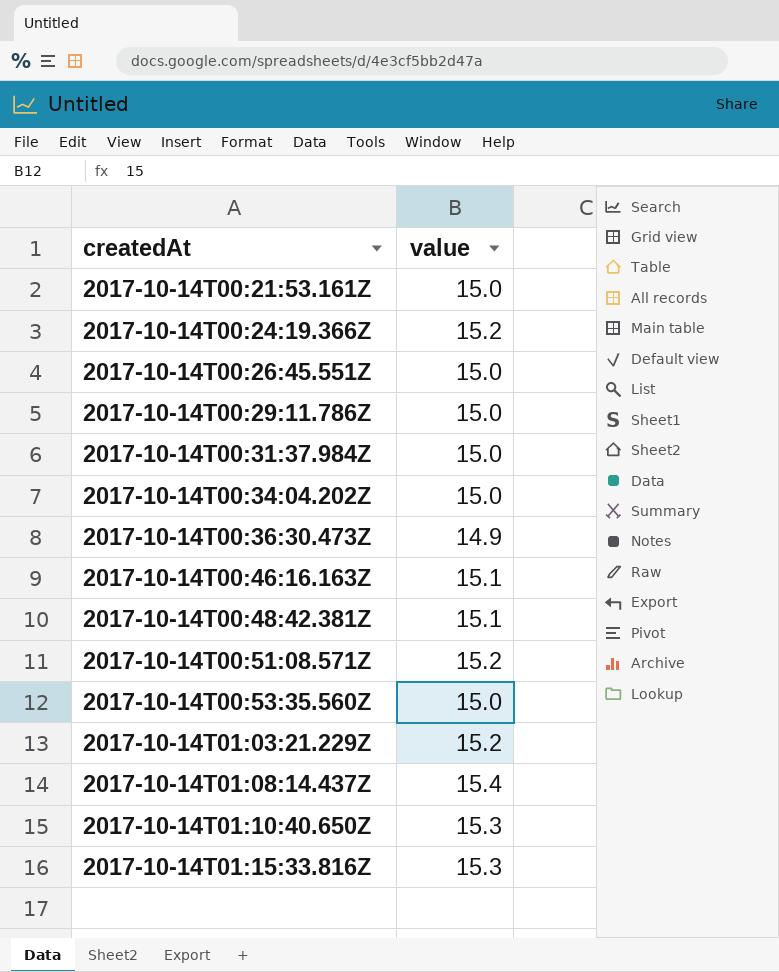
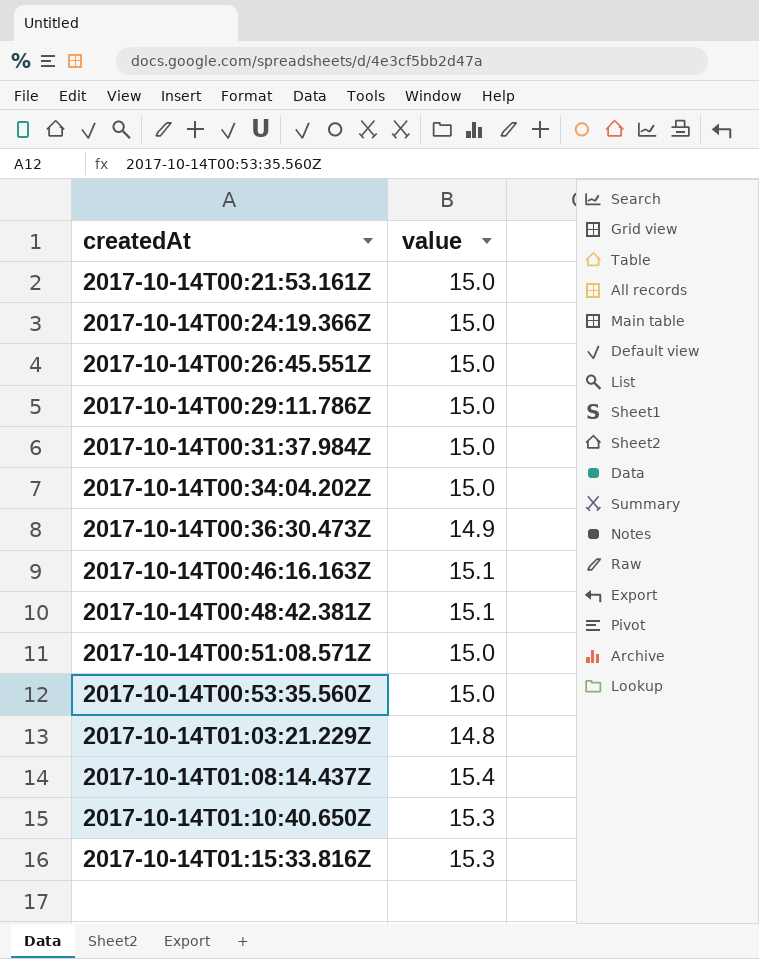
2017-10-14T00:24:19.366Z | value: 15.2 -> 15.0
2017-10-14T00:51:08.571Z | value: 15.2 -> 15.0
2017-10-14T01:03:21.229Z | value: 15.2 -> 14.8

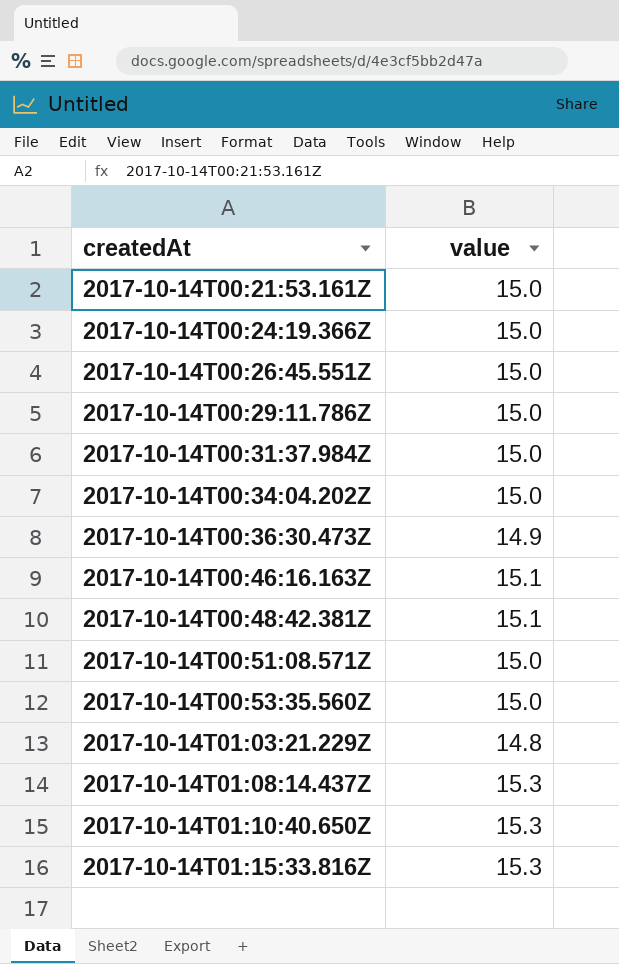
2017-10-14T01:08:14.437Z | value: 15.4 -> 15.3

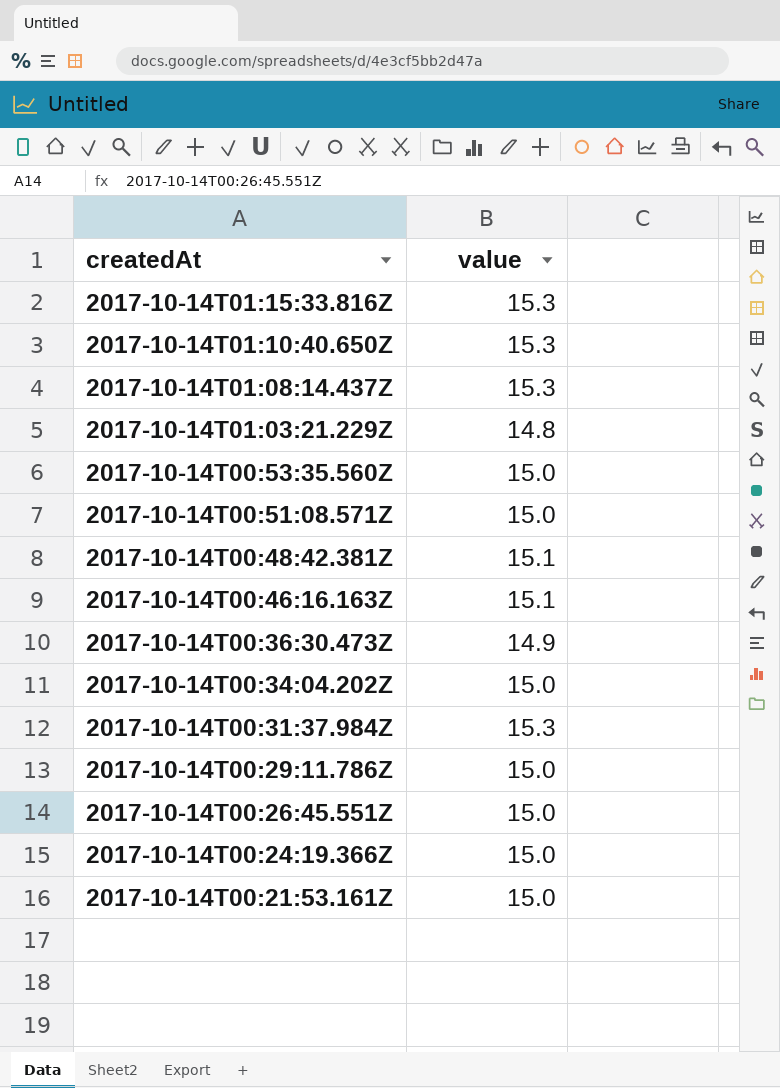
row order: createdAt ascending -> createdAt descending
2017-10-14T00:31:37.984Z | value: 15.0 -> 15.3

